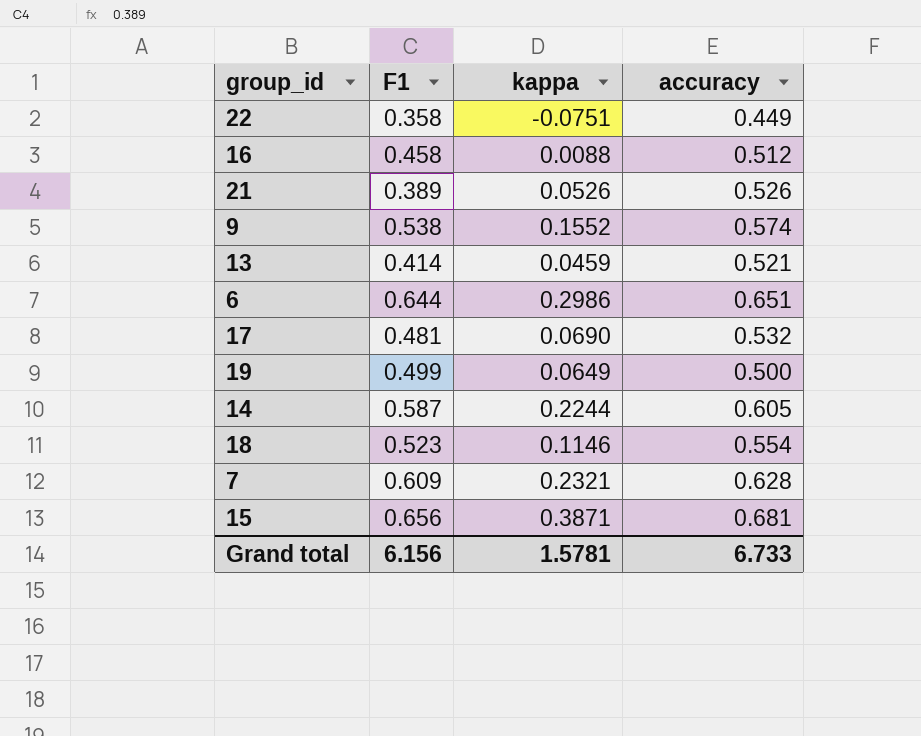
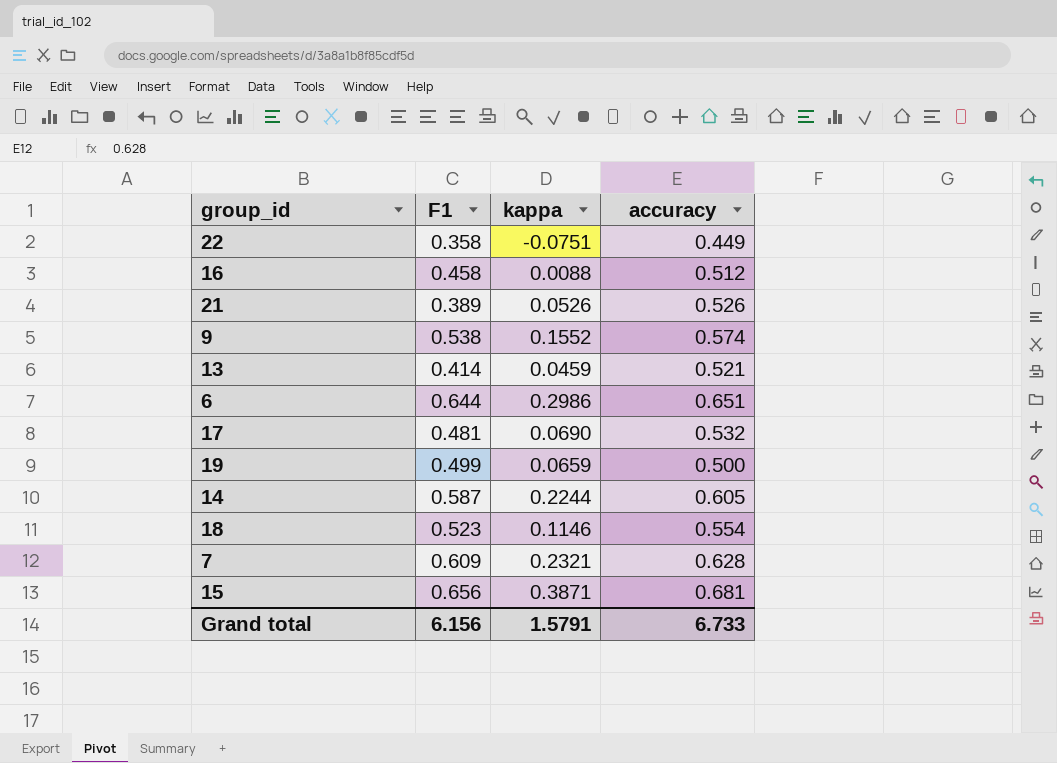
19 | kappa: 0.0649 -> 0.0659
Grand total | kappa: 1.5781 -> 1.5791

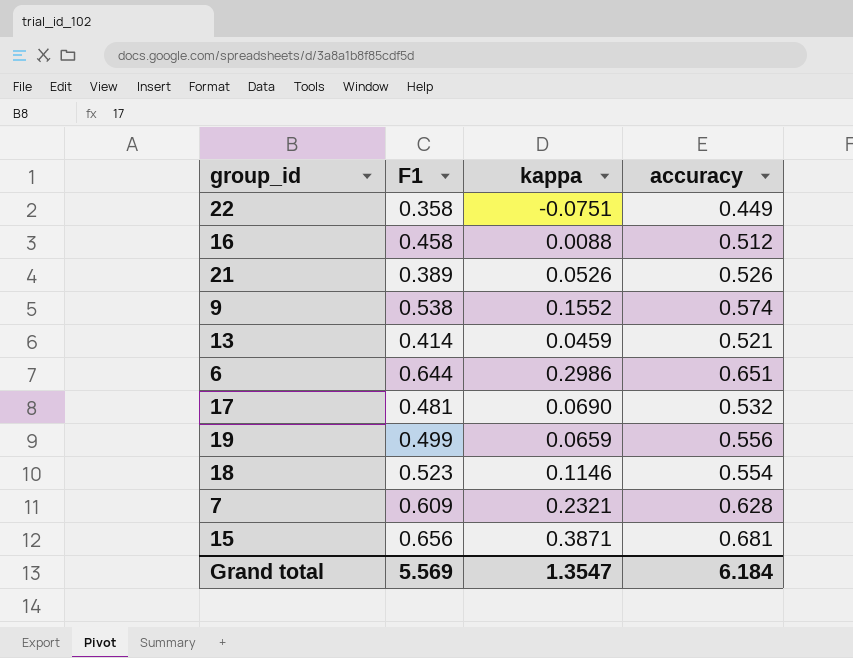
row 14: 0.587 | 0.2244 | 0.605 -> none
19 | accuracy: 0.500 -> 0.556
Grand total | F1: 6.156 -> 5.569
Grand total | kappa: 1.5791 -> 1.3547
Grand total | accuracy: 6.733 -> 6.184

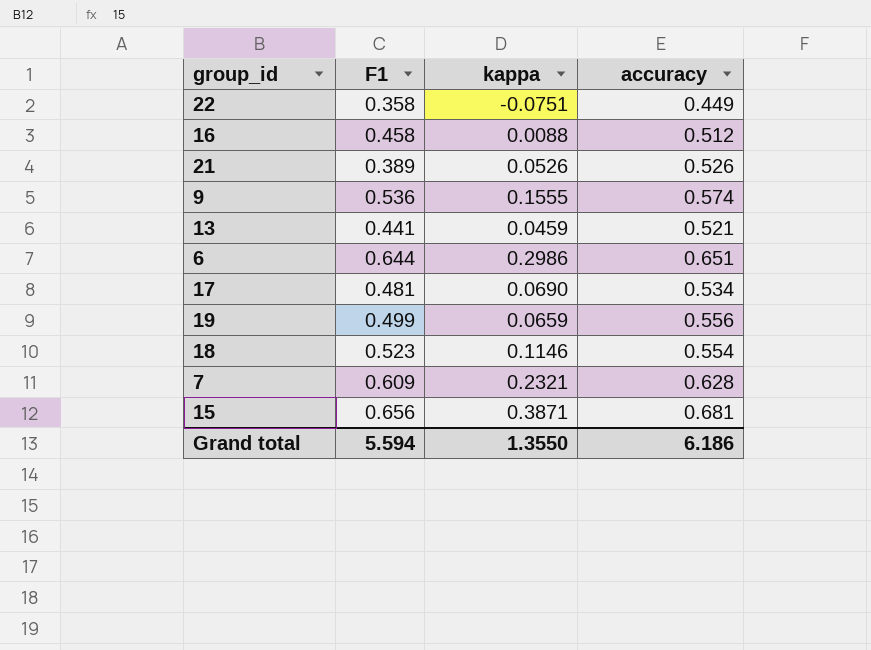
9 | F1: 0.538 -> 0.536
9 | kappa: 0.1552 -> 0.1555
13 | F1: 0.414 -> 0.441
17 | accuracy: 0.532 -> 0.534
Grand total | F1: 5.569 -> 5.594
Grand total | kappa: 1.3547 -> 1.3550
Grand total | accuracy: 6.184 -> 6.186

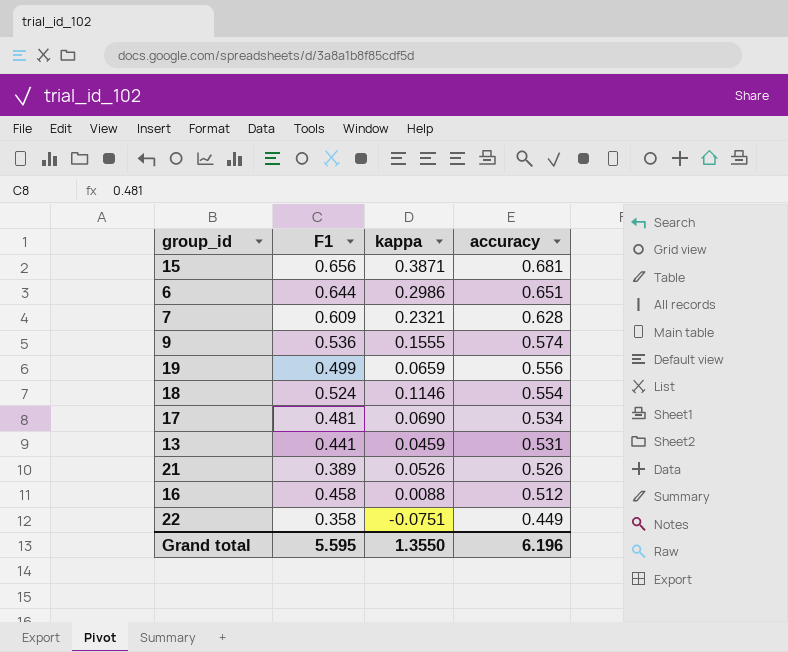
row order: none -> accuracy descending
18 | F1: 0.523 -> 0.524
13 | accuracy: 0.521 -> 0.531
Grand total | F1: 5.594 -> 5.595
Grand total | accuracy: 6.186 -> 6.196

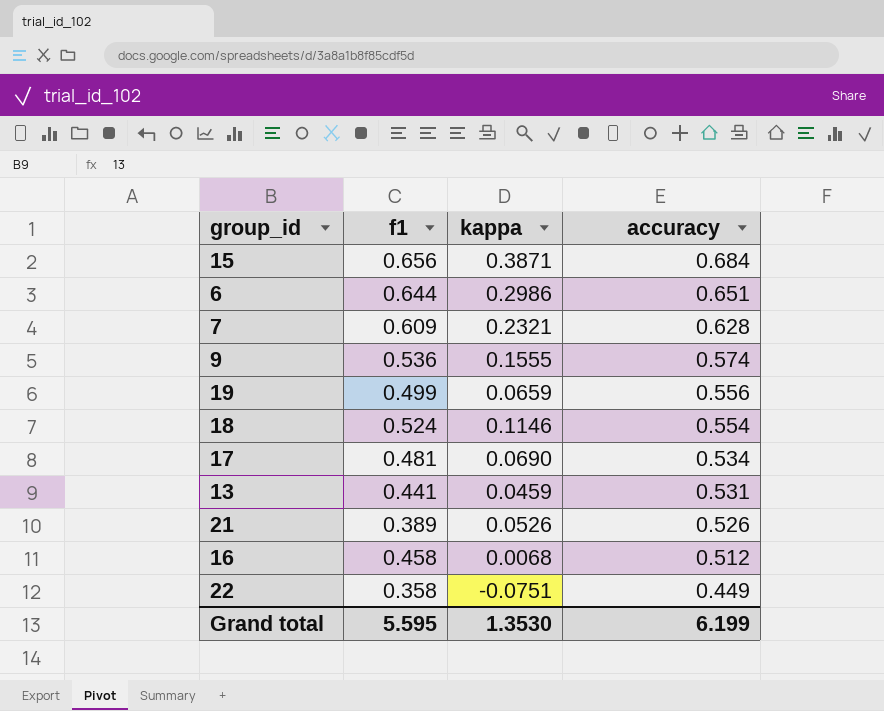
column name: F1 -> f1
15 | accuracy: 0.681 -> 0.684
16 | kappa: 0.0088 -> 0.0068
Grand total | kappa: 1.3550 -> 1.3530
Grand total | accuracy: 6.196 -> 6.199

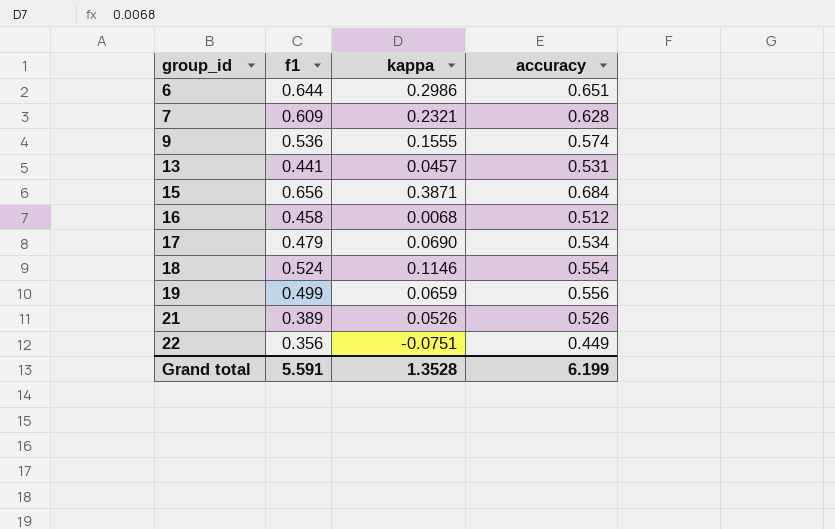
row order: accuracy descending -> group_id ascending
13 | kappa: 0.0459 -> 0.0457
17 | f1: 0.481 -> 0.479
22 | f1: 0.358 -> 0.356
Grand total | f1: 5.595 -> 5.591
Grand total | kappa: 1.3530 -> 1.3528

